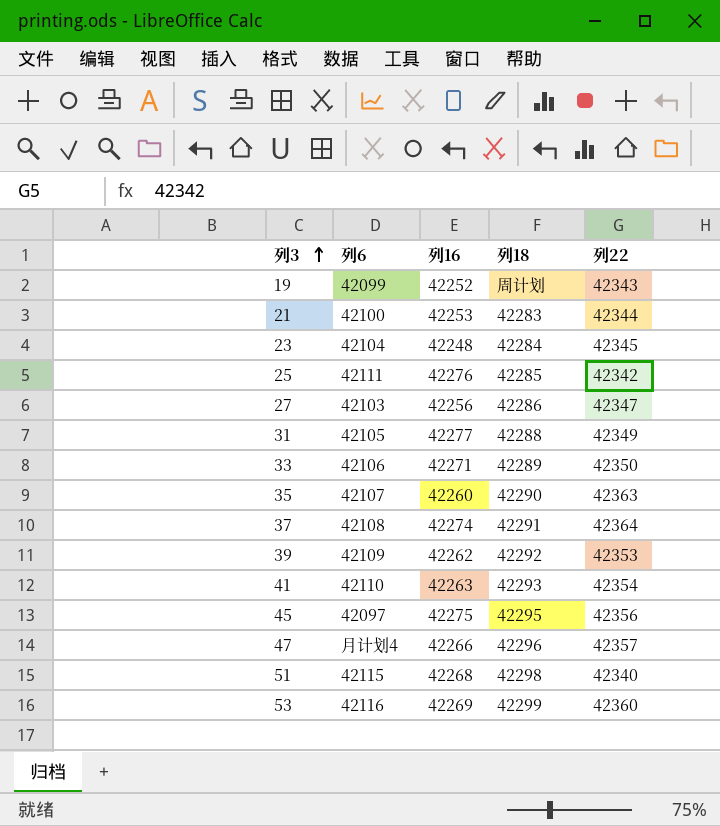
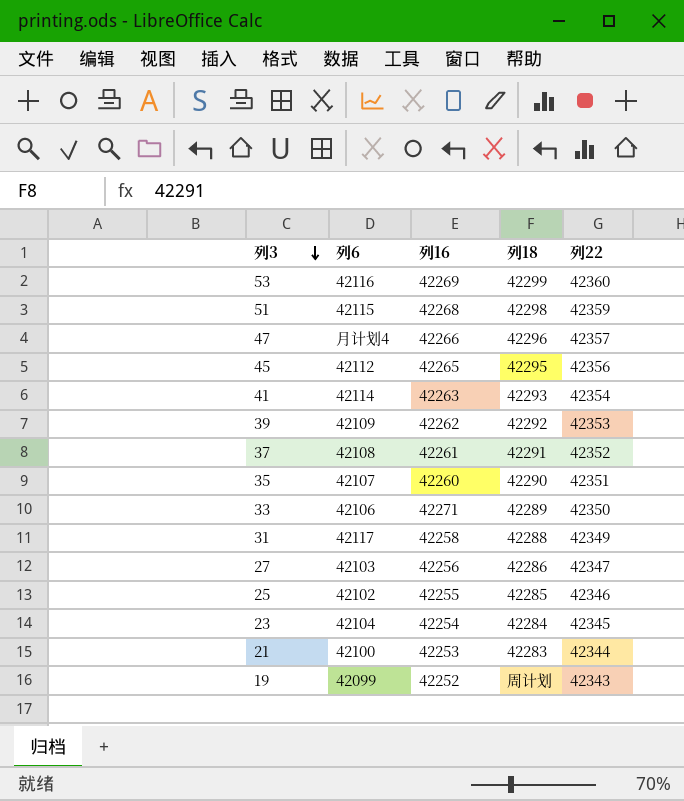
row order: 列3 ascending -> 列3 descending
51 | 列22: 42340 -> 42359
45 | 列6: 42097 -> 42112
45 | 列16: 42275 -> 42265
41 | 列6: 42110 -> 42114
37 | 列16: 42274 -> 42261
37 | 列22: 42364 -> 42352
35 | 列22: 42363 -> 42351
31 | 列6: 42105 -> 42117
31 | 列16: 42277 -> 42258
25 | 列6: 42111 -> 42102
25 | 列16: 42276 -> 42255
25 | 列22: 42342 -> 42346
23 | 列16: 42248 -> 42254

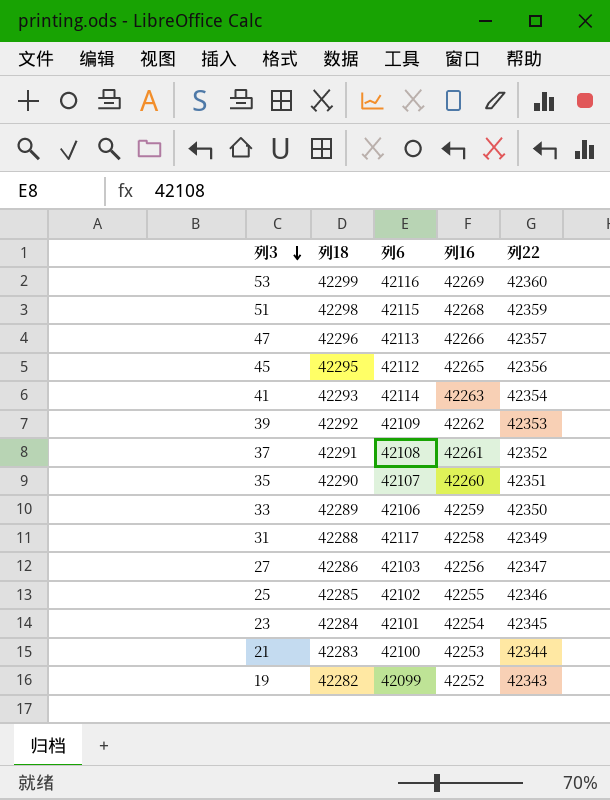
column 列18 | position: 4 -> 2
47 | 列6: 月计划4 -> 42113
33 | 列16: 42271 -> 42259
23 | 列6: 42104 -> 42101
19 | 列18: 周计划 -> 42282

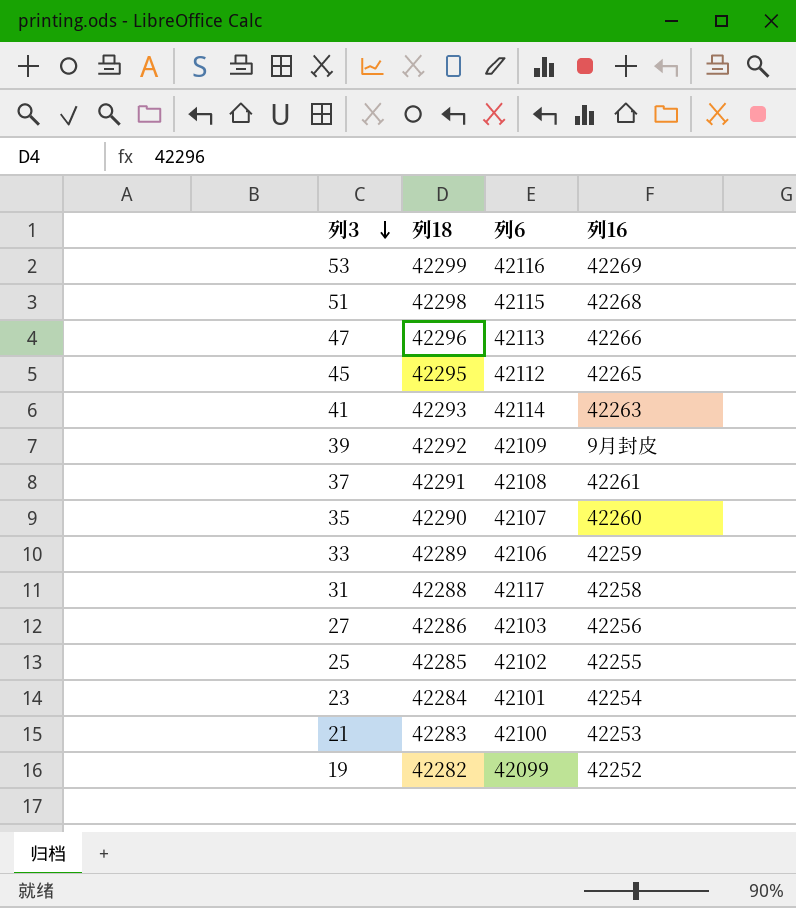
column 列22 | position: 5 -> none
39 | 列16: 42262 -> 9月封皮

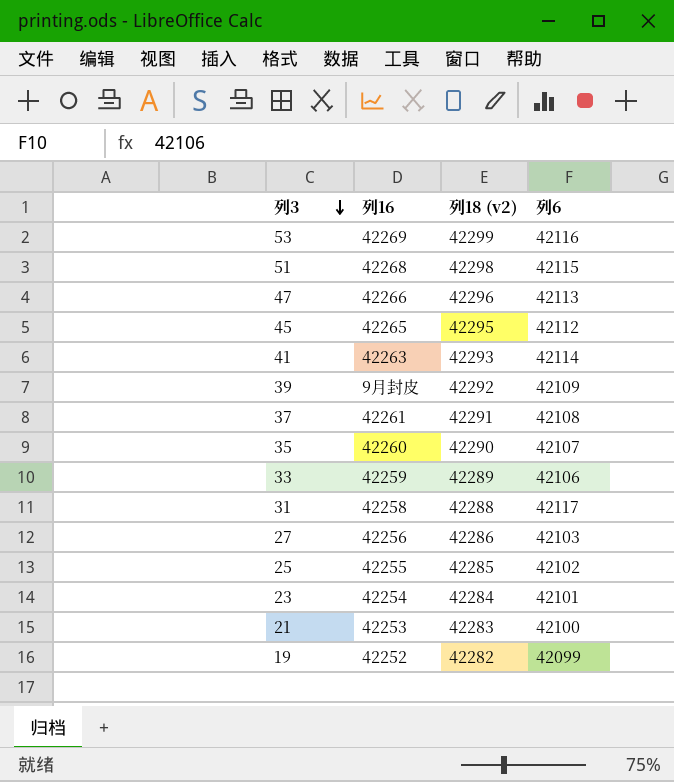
column 列16 | position: 4 -> 2
column name: 列18 -> 列18 (v2)

